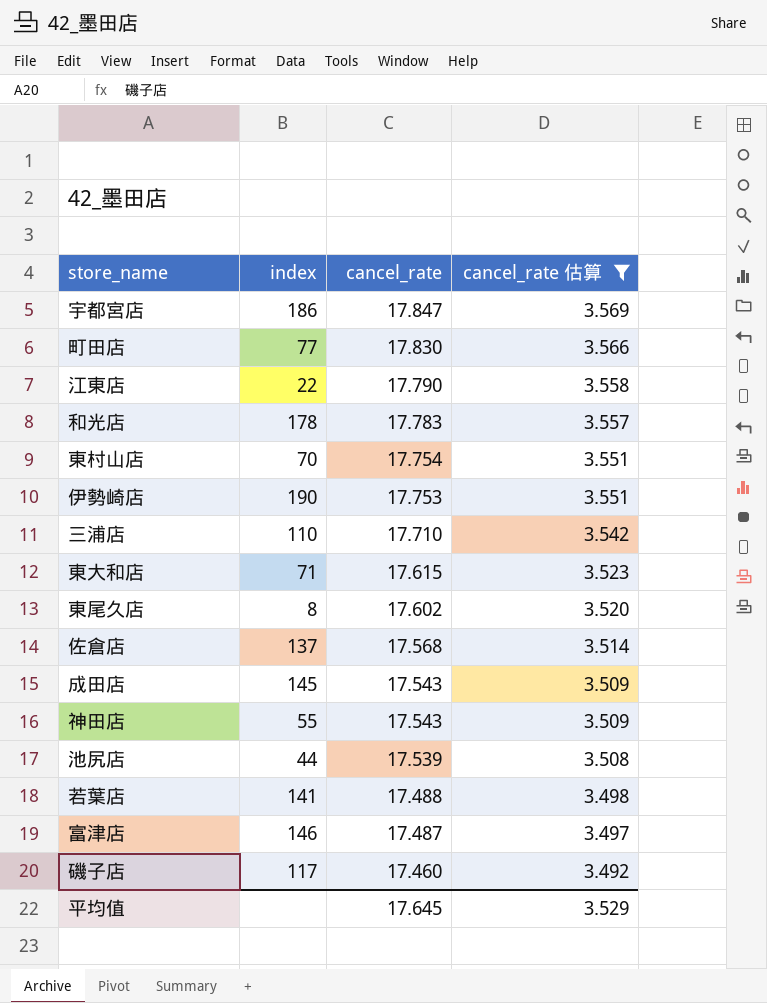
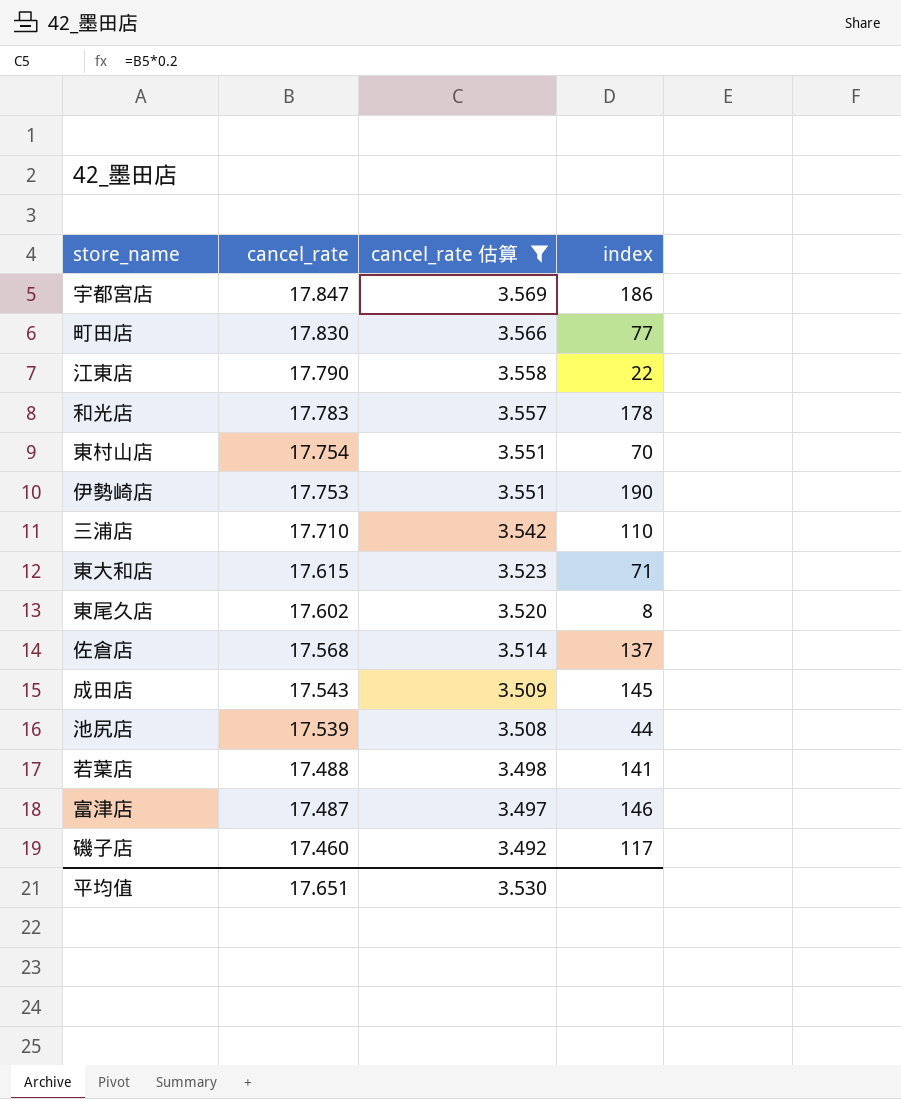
column index | position: 2 -> 4
row 神田店: 55 | 17.543 | 3.509 -> none
平均值 | cancel_rate: 17.645 -> 17.651
平均值 | cancel_rate 估算: 3.529 -> 3.530

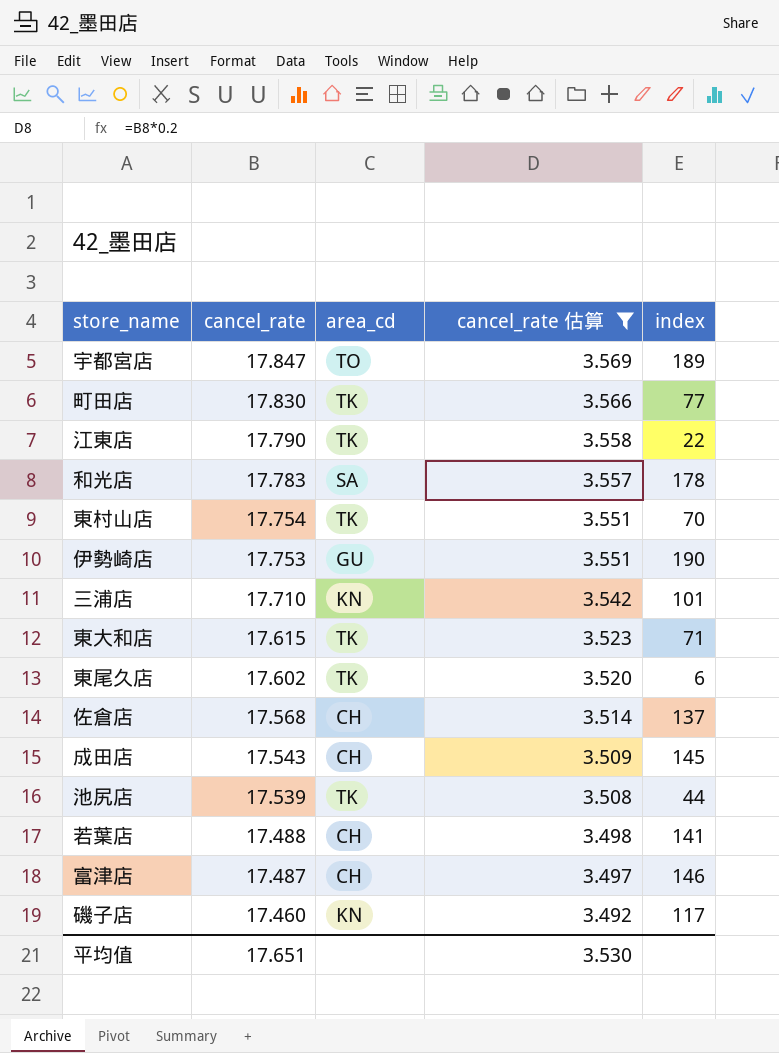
column area_cd | position: none -> 3
宇都宮店 | index: 186 -> 189
三浦店 | index: 110 -> 101
東尾久店 | index: 8 -> 6

